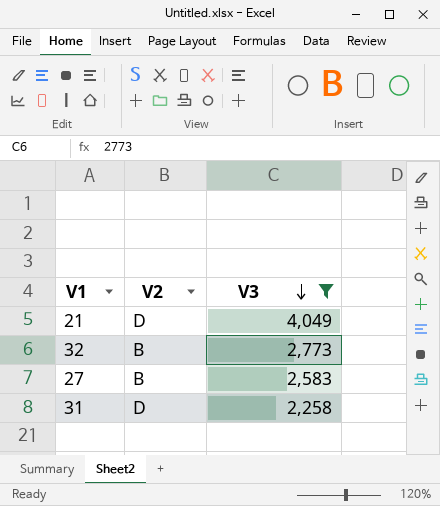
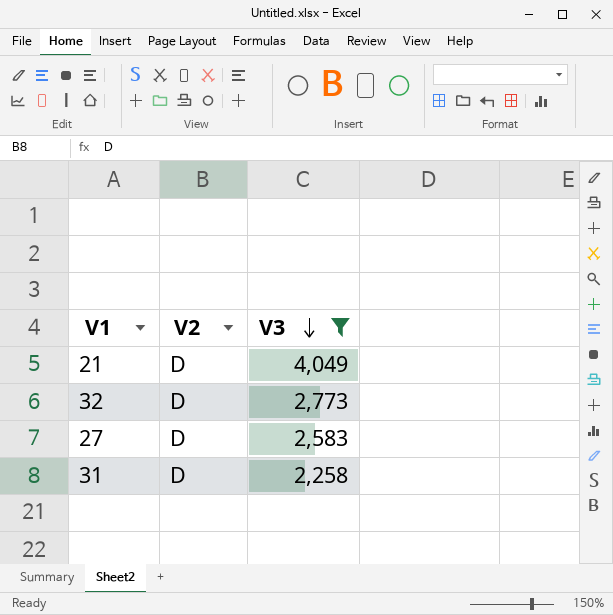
32 | V2: B -> D
27 | V2: B -> D

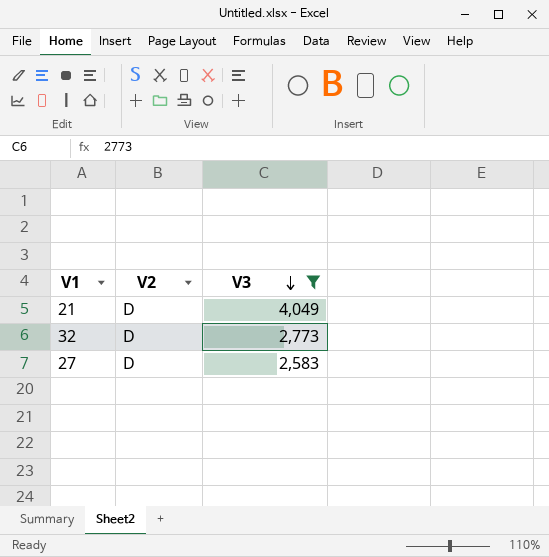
row 31: D | 2,258 -> none

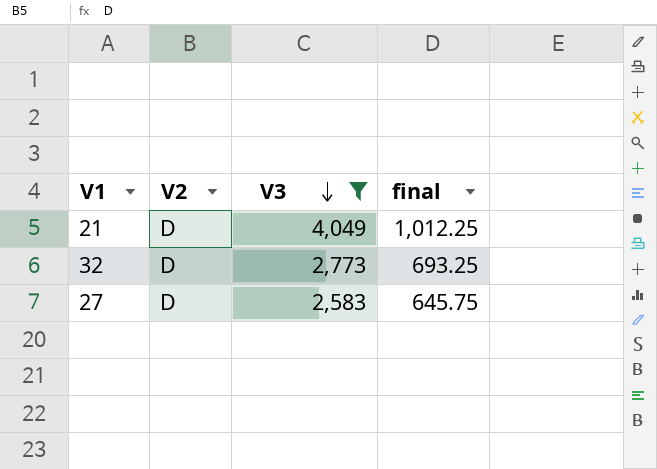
column final | formula: none -> [V3] * 0.25

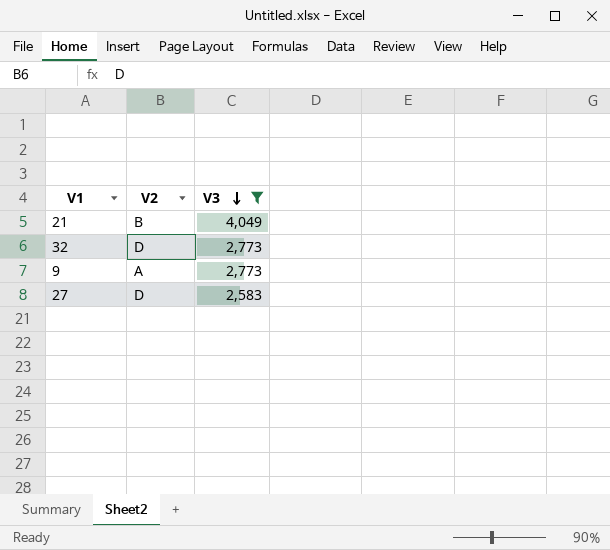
column final | formula: [V3] * 0.25 -> none
21 | V2: D -> B
row 9: none -> A | 2,773

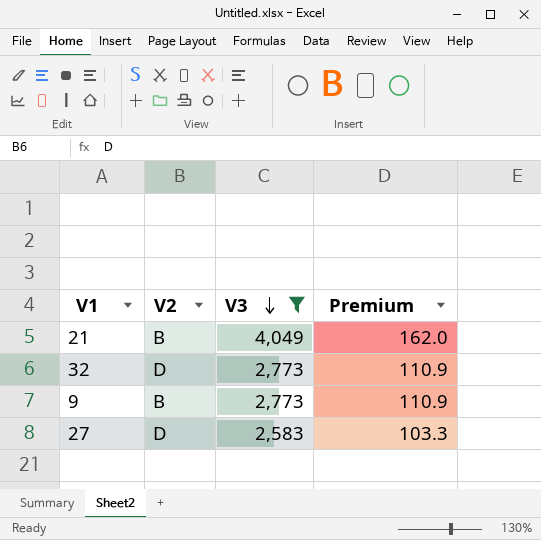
column Premium | formula: none -> [V3] * 0.04
9 | V2: A -> B

